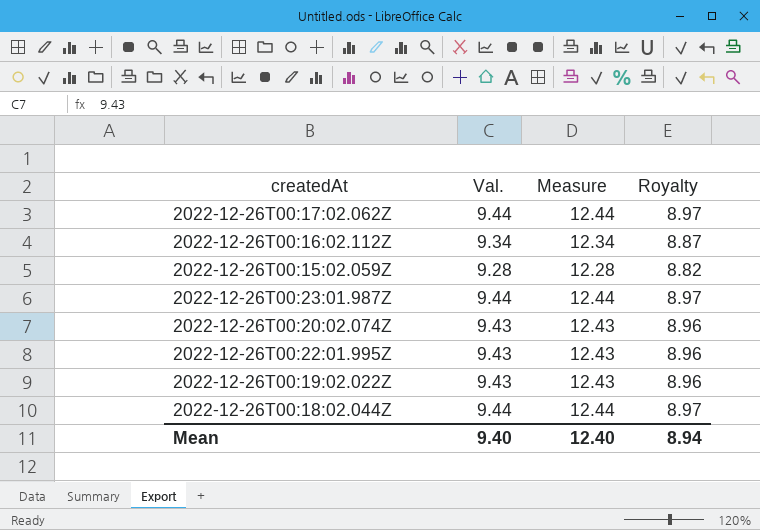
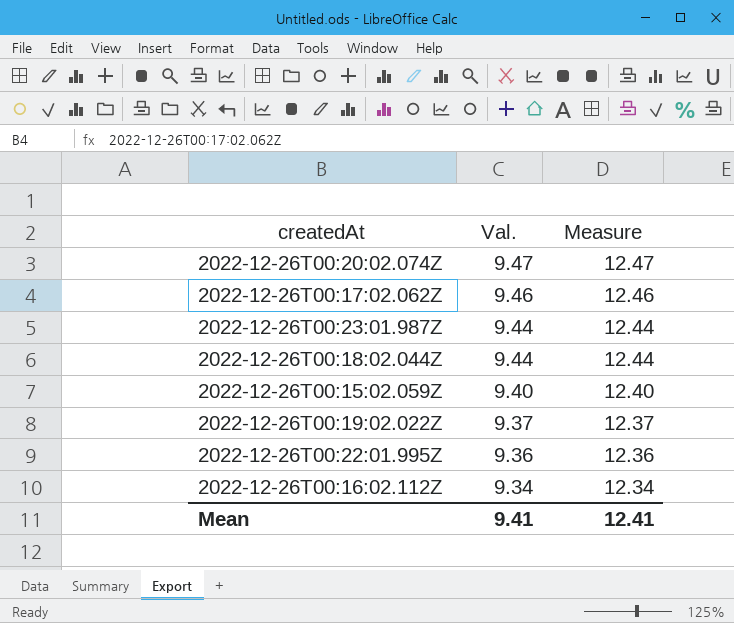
row order: none -> Val. descending
column Royalty | formula: [Val.] * 0.95 -> none
2022-12-26T00:20:02.074Z | Val.: 9.43 -> 9.47
2022-12-26T00:20:02.074Z | Measure: 12.43 -> 12.47
2022-12-26T00:17:02.062Z | Val.: 9.44 -> 9.46
2022-12-26T00:17:02.062Z | Measure: 12.44 -> 12.46
2022-12-26T00:15:02.059Z | Val.: 9.28 -> 9.40
2022-12-26T00:15:02.059Z | Measure: 12.28 -> 12.40
2022-12-26T00:19:02.022Z | Val.: 9.43 -> 9.37
2022-12-26T00:19:02.022Z | Measure: 12.43 -> 12.37
2022-12-26T00:22:01.995Z | Val.: 9.43 -> 9.36
2022-12-26T00:22:01.995Z | Measure: 12.43 -> 12.36
Mean | Val.: 9.40 -> 9.41
Mean | Measure: 12.40 -> 12.41

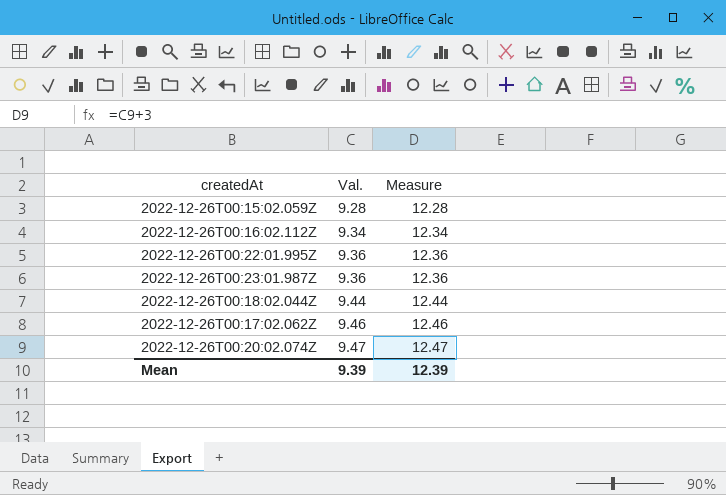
row order: Val. descending -> Val. ascending
row 2022-12-26T00:19:02.022Z: 9.37 | 12.37 -> none
2022-12-26T00:15:02.059Z | Val.: 9.40 -> 9.28
2022-12-26T00:15:02.059Z | Measure: 12.40 -> 12.28
2022-12-26T00:23:01.987Z | Val.: 9.44 -> 9.36
2022-12-26T00:23:01.987Z | Measure: 12.44 -> 12.36
Mean | Val.: 9.41 -> 9.39
Mean | Measure: 12.41 -> 12.39

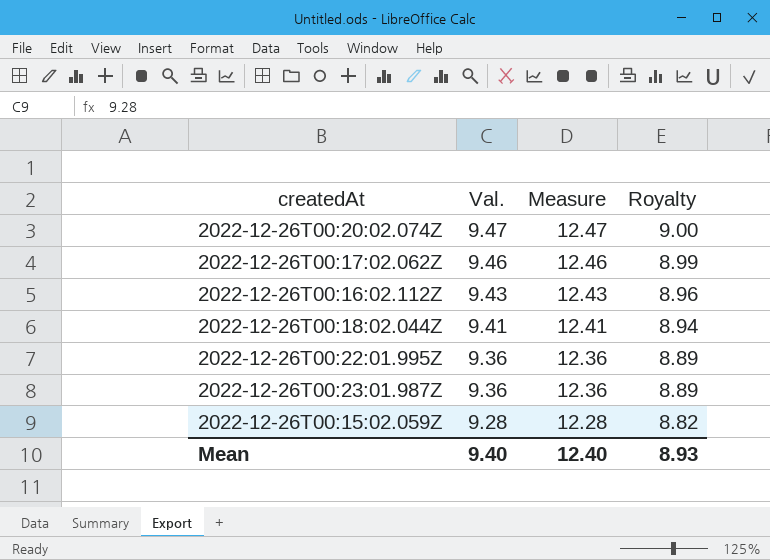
row order: Val. ascending -> Val. descending
column Royalty | formula: none -> [Val.] * 0.95
2022-12-26T00:16:02.112Z | Val.: 9.34 -> 9.43
2022-12-26T00:16:02.112Z | Measure: 12.34 -> 12.43
2022-12-26T00:18:02.044Z | Val.: 9.44 -> 9.41
2022-12-26T00:18:02.044Z | Measure: 12.44 -> 12.41
Mean | Val.: 9.39 -> 9.40
Mean | Measure: 12.39 -> 12.40

